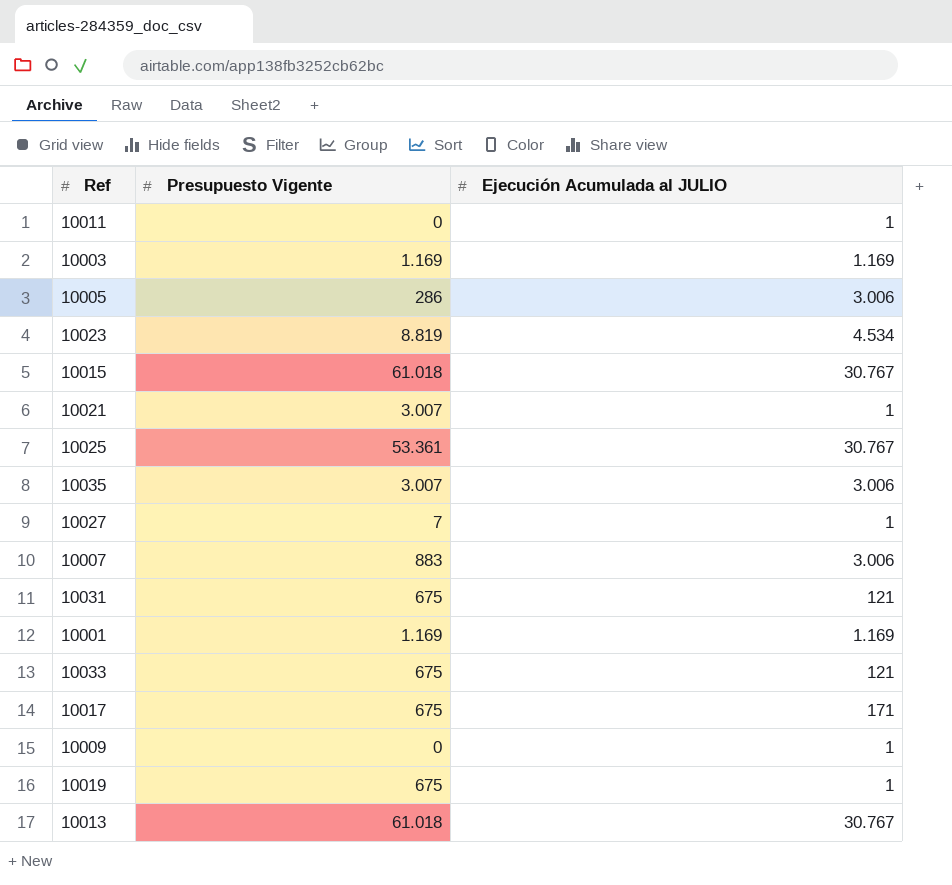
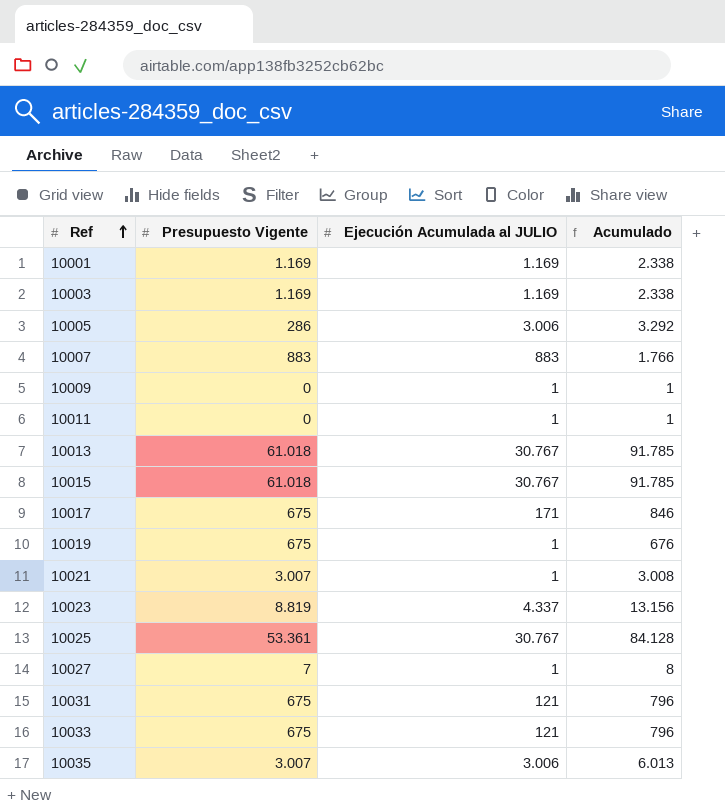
row order: none -> Ref ascending
column Acumulado | formula: none -> [Presupuesto Vigente] + [Ejecución Acumulada al JULIO]
10007 | Ejecución Acumulada al JULIO: 3.006 -> 883
10023 | Ejecución Acumulada al JULIO: 4.534 -> 4.337

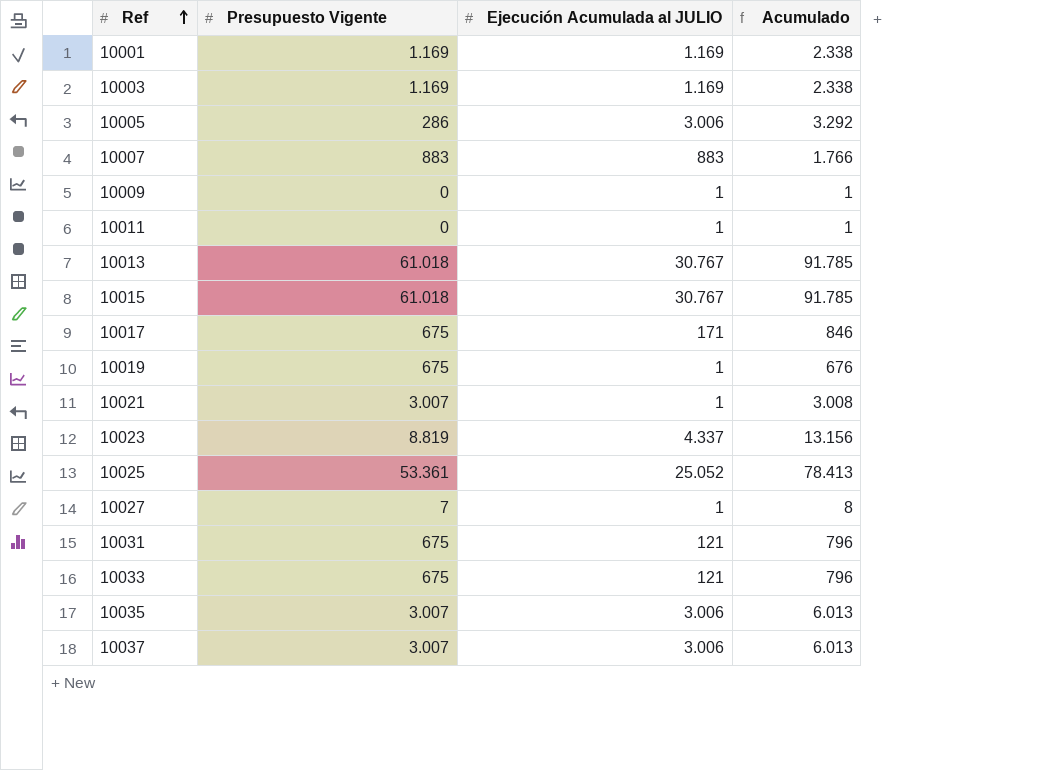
10025 | Ejecución Acumulada al JULIO: 30.767 -> 25.052
10025 | Acumulado: 84.128 -> 78.413
row 10037: none -> 3.007 | 3.006 | 6.013

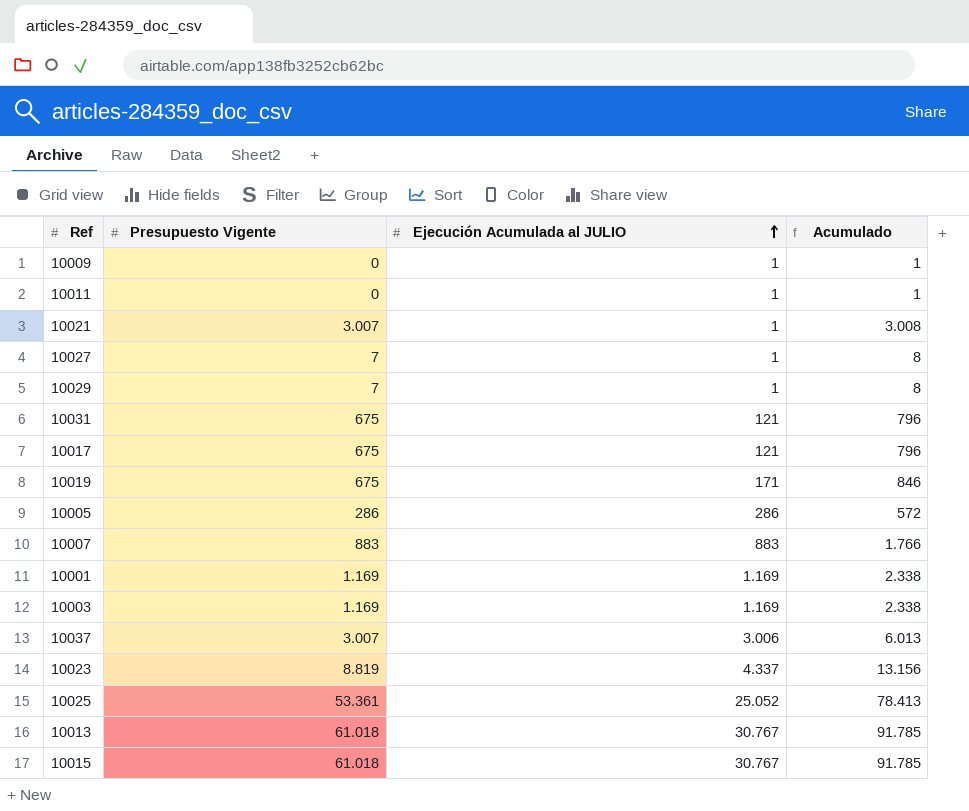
row order: Ref ascending -> Ejecución Acumulada al JULIO ascending
row 10033: 675 | 121 | 796 -> none
row 10035: 3.007 | 3.006 | 6.013 -> none
row 10029: none -> 7 | 1 | 8
10017 | Ejecución Acumulada al JULIO: 171 -> 121
10017 | Acumulado: 846 -> 796
10019 | Ejecución Acumulada al JULIO: 1 -> 171
10019 | Acumulado: 676 -> 846
10005 | Ejecución Acumulada al JULIO: 3.006 -> 286
10005 | Acumulado: 3.292 -> 572

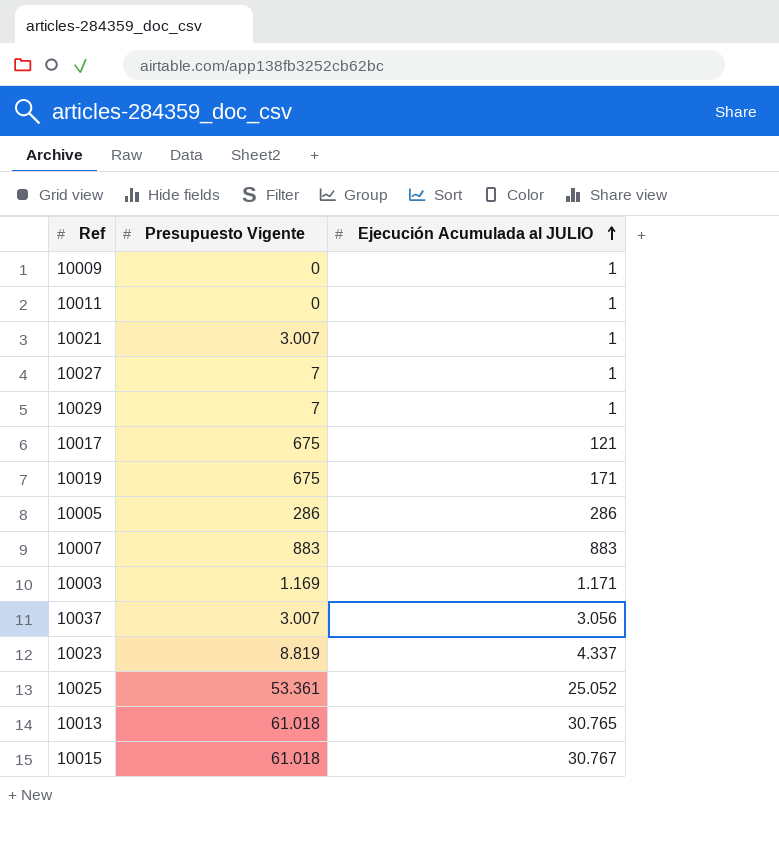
column Acumulado | formula: [Presupuesto Vigente] + [Ejecución Acumulada al JULIO] -> none
row 10031: 675 | 121 | 796 -> none
row 10001: 1.169 | 1.169 | 2.338 -> none
10003 | Ejecución Acumulada al JULIO: 1.169 -> 1.171
10037 | Ejecución Acumulada al JULIO: 3.006 -> 3.056
10013 | Ejecución Acumulada al JULIO: 30.767 -> 30.765

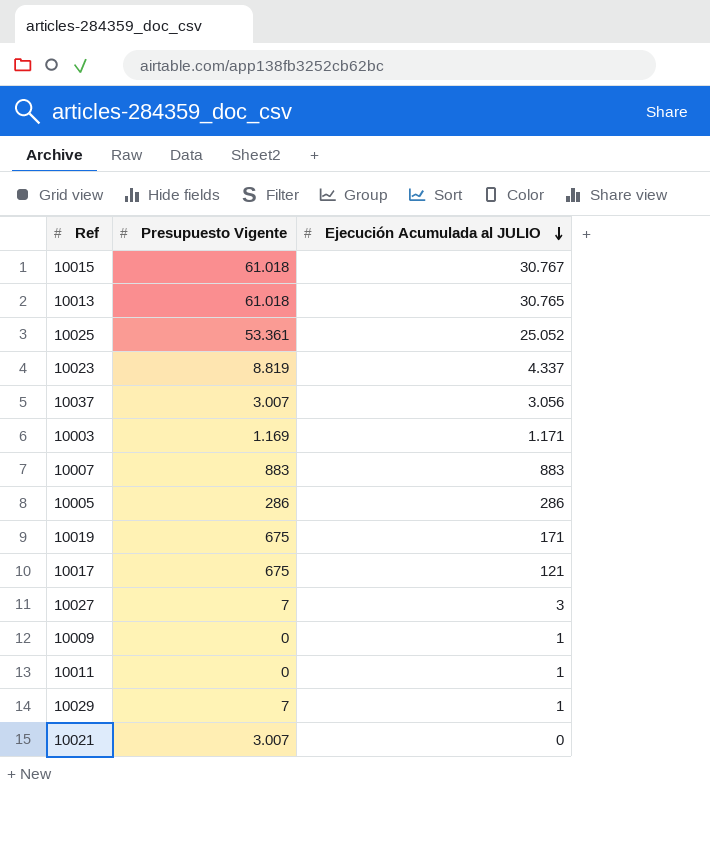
row order: Ejecución Acumulada al JULIO ascending -> Ejecución Acumulada al JULIO descending
10027 | Ejecución Acumulada al JULIO: 1 -> 3
10021 | Ejecución Acumulada al JULIO: 1 -> 0

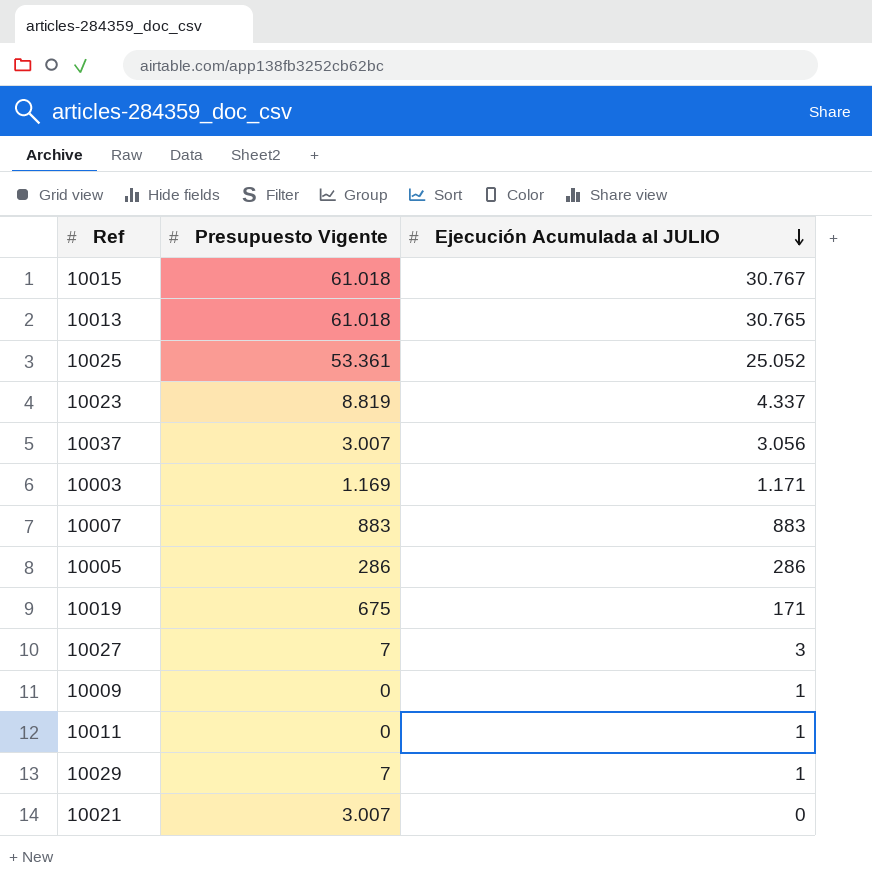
row 10017: 675 | 121 -> none

